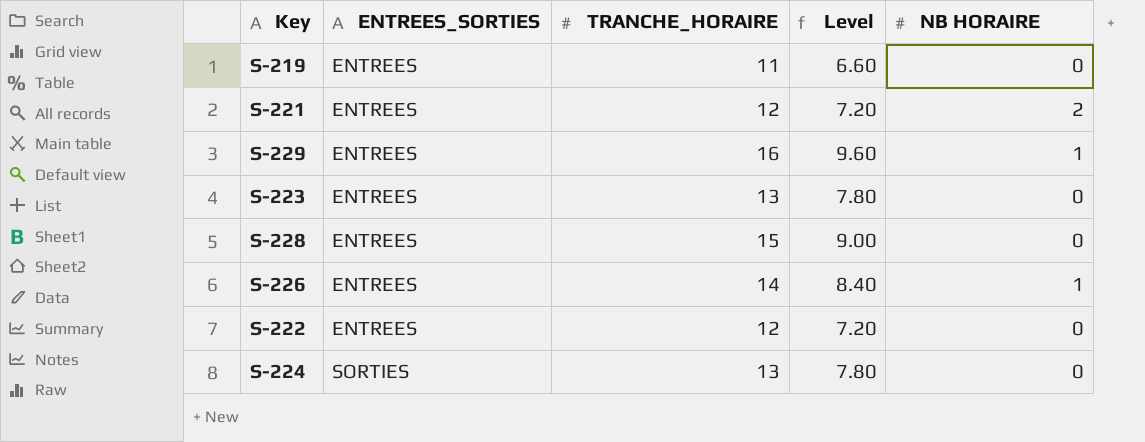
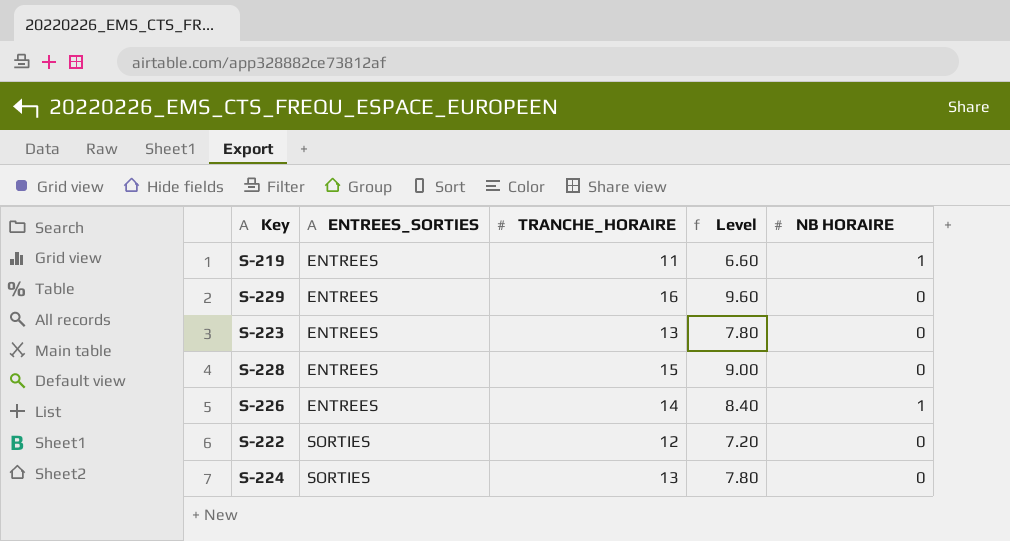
row S-221: ENTREES | 12 | 7.20 | 2 -> none
S-219 | NB HORAIRE: 0 -> 1
S-229 | NB HORAIRE: 1 -> 0
S-222 | ENTREES_SORTIES: ENTREES -> SORTIES

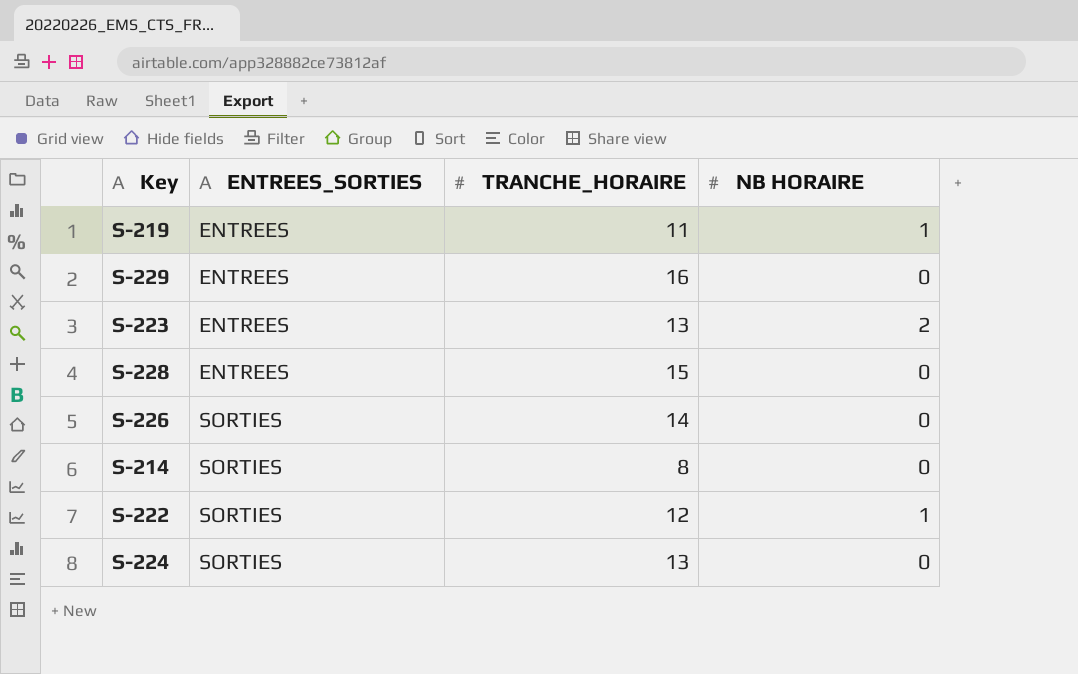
column Level | formula: [TRANCHE_HORAIRE] * 0.6 -> none
S-223 | NB HORAIRE: 0 -> 2
S-226 | ENTREES_SORTIES: ENTREES -> SORTIES
S-226 | NB HORAIRE: 1 -> 0
row S-214: none -> SORTIES | 8 | 0
S-222 | NB HORAIRE: 0 -> 1

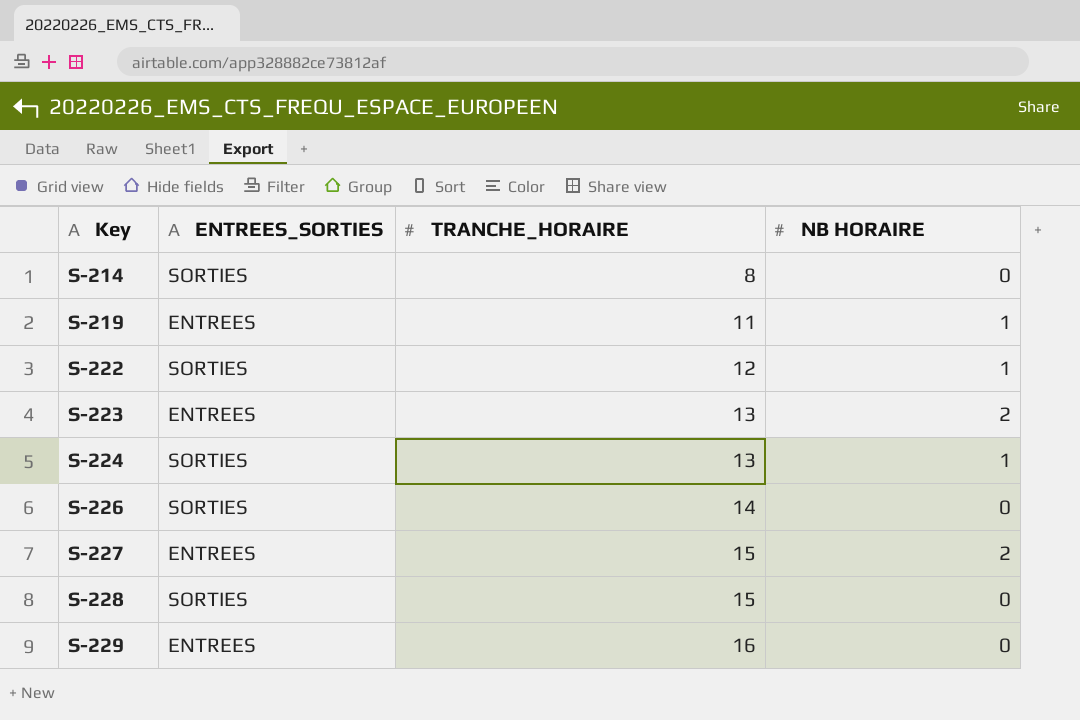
row order: ENTREES_SORTIES ascending -> Key ascending
S-224 | NB HORAIRE: 0 -> 1
row S-227: none -> ENTREES | 15 | 2
S-228 | ENTREES_SORTIES: ENTREES -> SORTIES

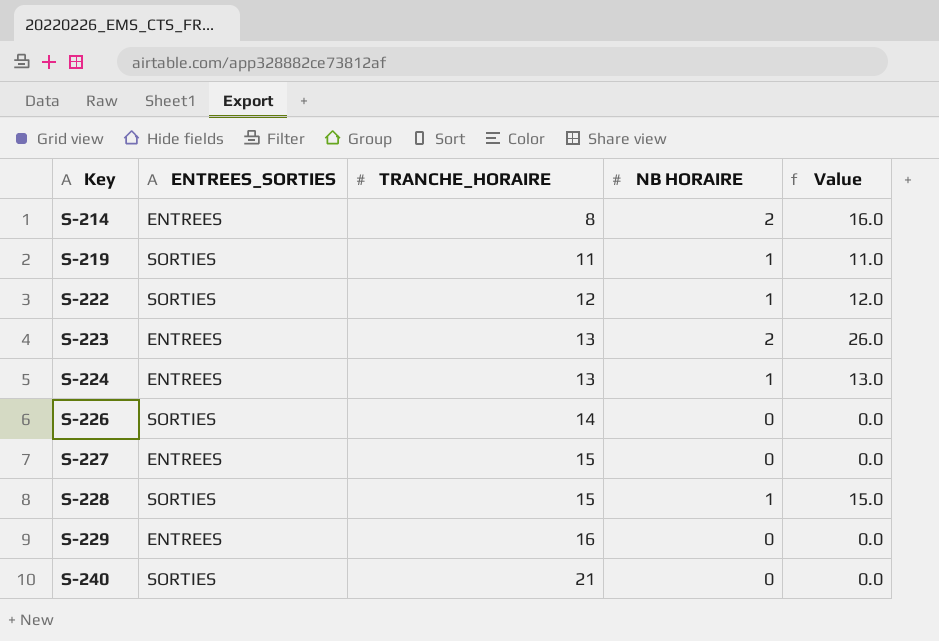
column Value | formula: none -> [TRANCHE_HORAIRE] * [NB HORAIRE]
S-214 | ENTREES_SORTIES: SORTIES -> ENTREES
S-214 | NB HORAIRE: 0 -> 2
S-219 | ENTREES_SORTIES: ENTREES -> SORTIES
S-224 | ENTREES_SORTIES: SORTIES -> ENTREES
S-227 | NB HORAIRE: 2 -> 0
S-228 | NB HORAIRE: 0 -> 1
row S-240: none -> SORTIES | 21 | 0 | 0.0

